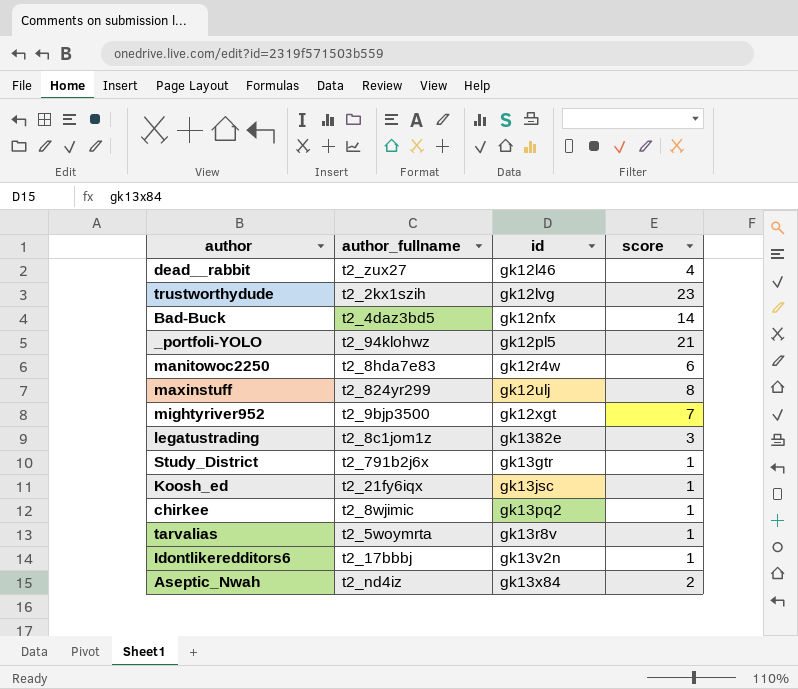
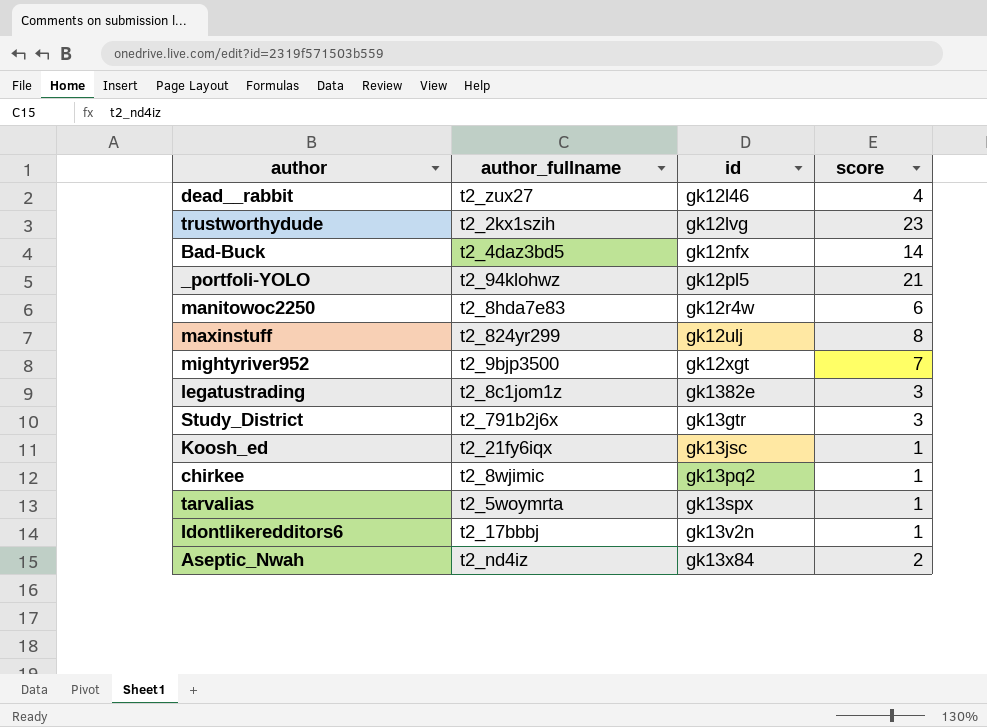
Study_District | score: 1 -> 3
tarvalias | id: gk13r8v -> gk13spx

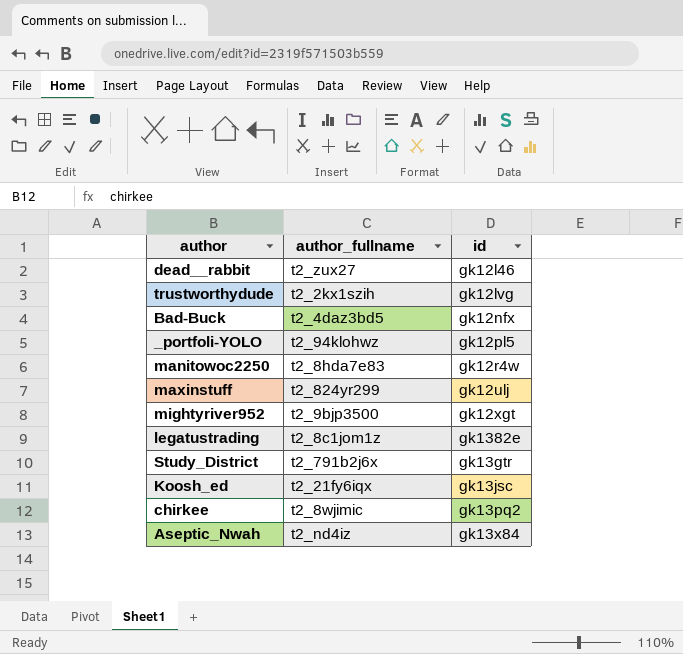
column score | position: 4 -> none
row tarvalias: t2_5woymrta | gk13spx | 1 -> none
row Idontlikeredditors6: t2_17bbbj | gk13v2n | 1 -> none

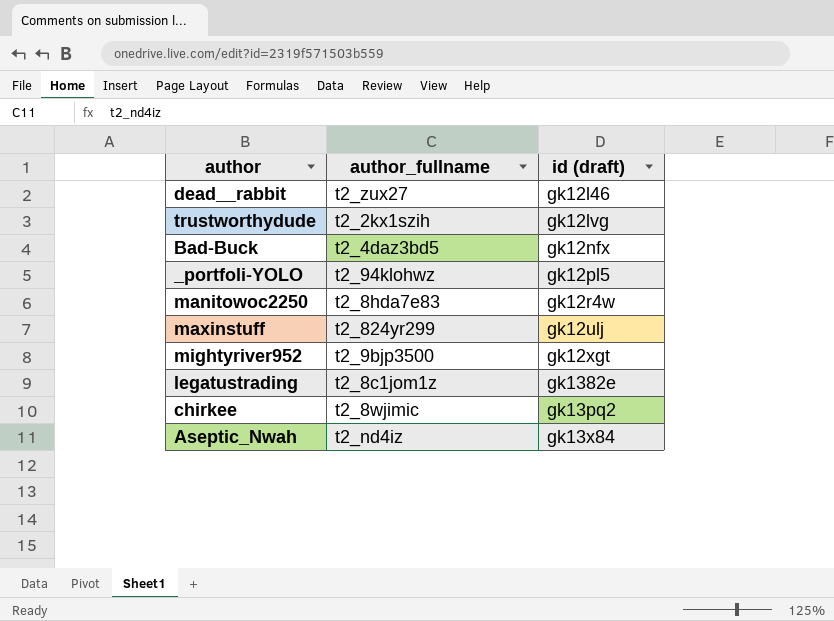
column name: id -> id (draft)
row Study_District: t2_791b2j6x | gk13gtr -> none
row Koosh_ed: t2_21fy6iqx | gk13jsc -> none

